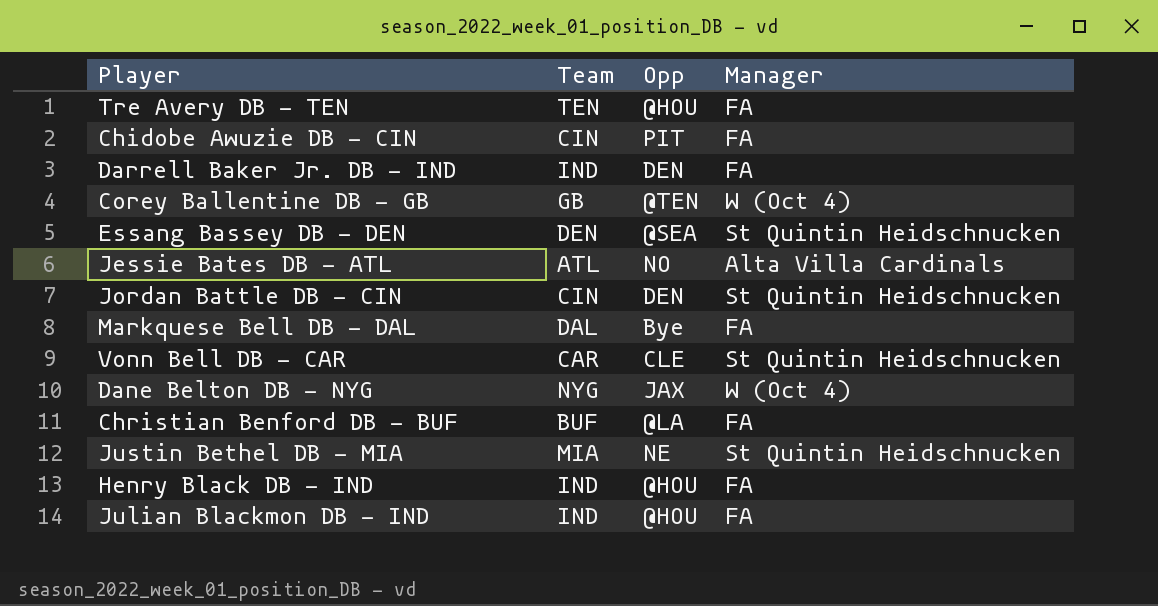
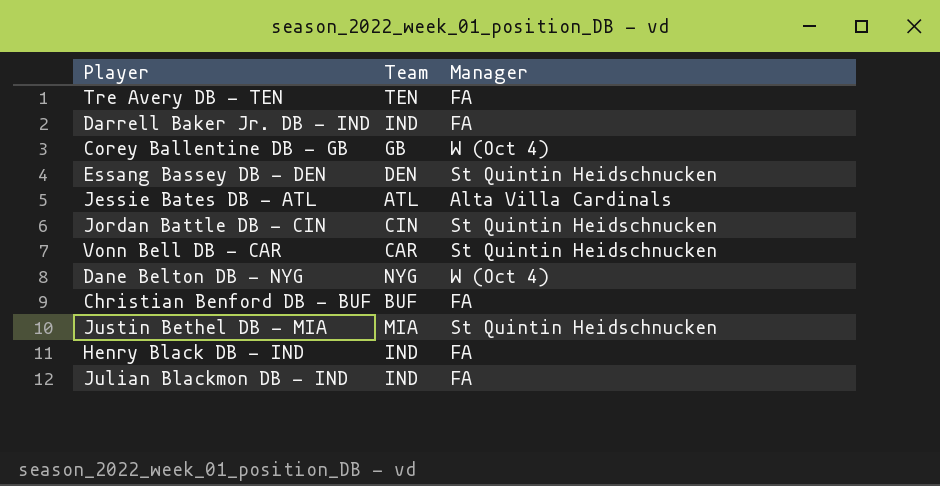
column Opp | position: 3 -> none
row Chidobe Awuzie DB - CIN: CIN | PIT | FA -> none
row Markquese Bell DB - DAL: DAL | Bye | FA -> none

